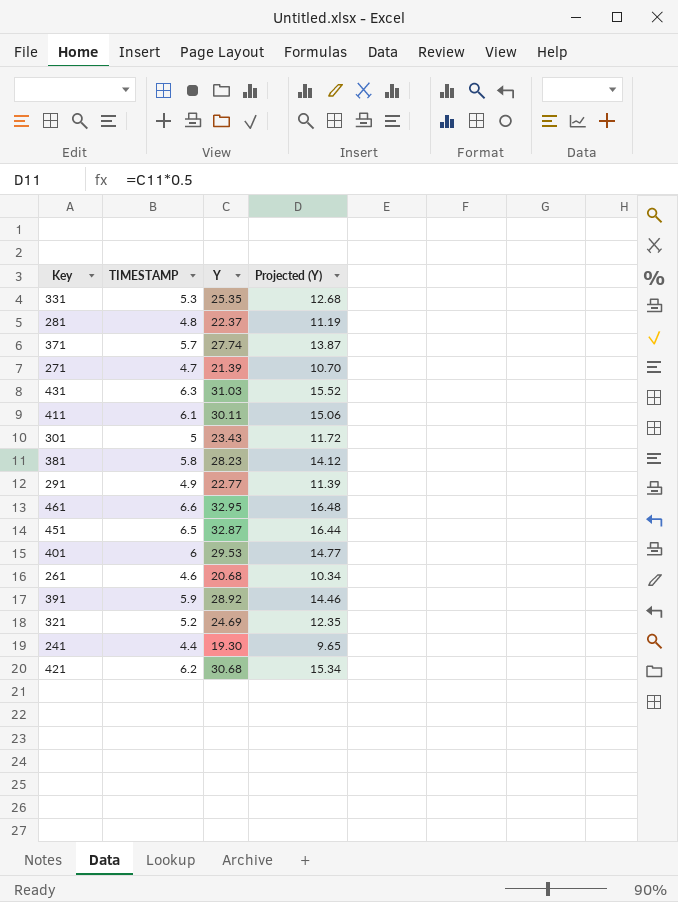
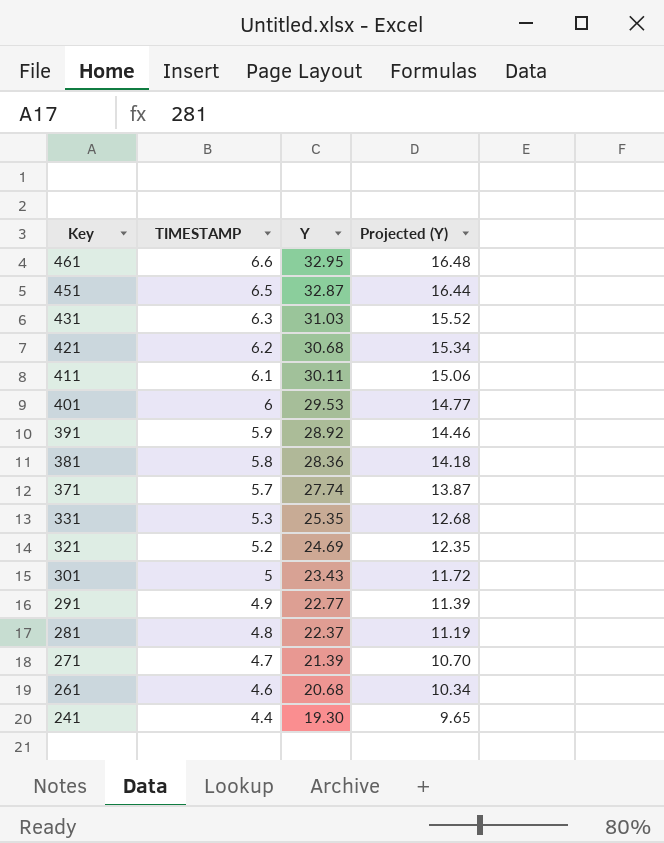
row order: none -> Key descending
381 | Y: 28.23 -> 28.36
381 | Projected (Y): 14.12 -> 14.18

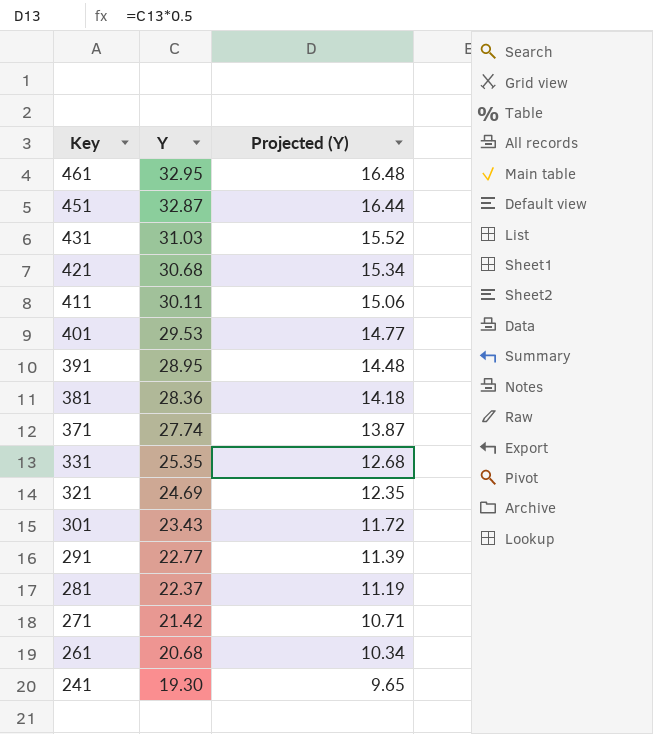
column TIMESTAMP | position: 2 -> none
391 | Y: 28.92 -> 28.95
391 | Projected (Y): 14.46 -> 14.48
271 | Y: 21.39 -> 21.42
271 | Projected (Y): 10.70 -> 10.71

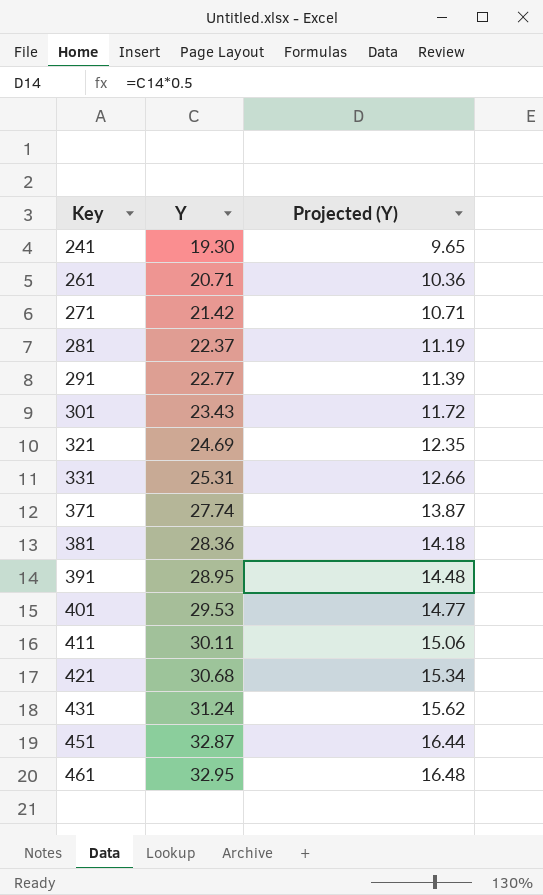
row order: Key descending -> Key ascending
261 | Y: 20.68 -> 20.71
261 | Projected (Y): 10.34 -> 10.36
331 | Y: 25.35 -> 25.31
331 | Projected (Y): 12.68 -> 12.66
431 | Y: 31.03 -> 31.24
431 | Projected (Y): 15.52 -> 15.62

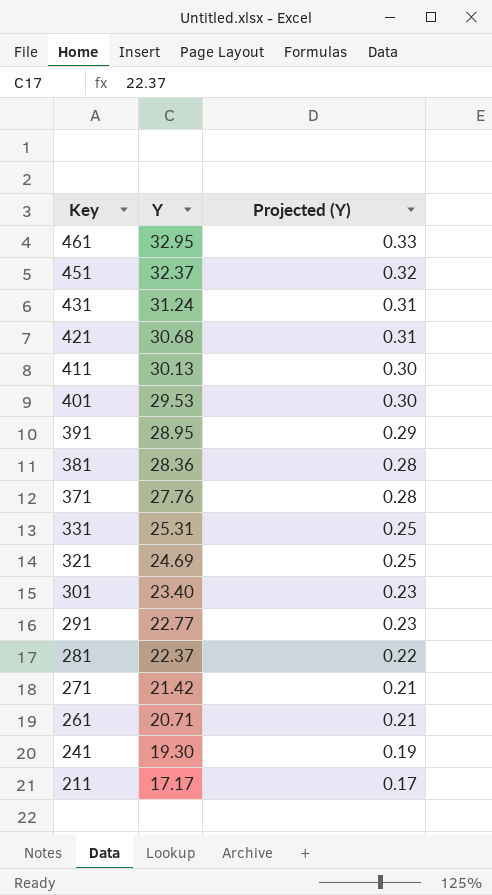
row order: Key ascending -> Key descending
column Projected (Y) | formula: [Y] * 0.5 -> [Y] * 0.01
451 | Y: 32.87 -> 32.37
411 | Y: 30.11 -> 30.13
371 | Y: 27.74 -> 27.76
301 | Y: 23.43 -> 23.40
row 211: none -> 17.17 | 0.17

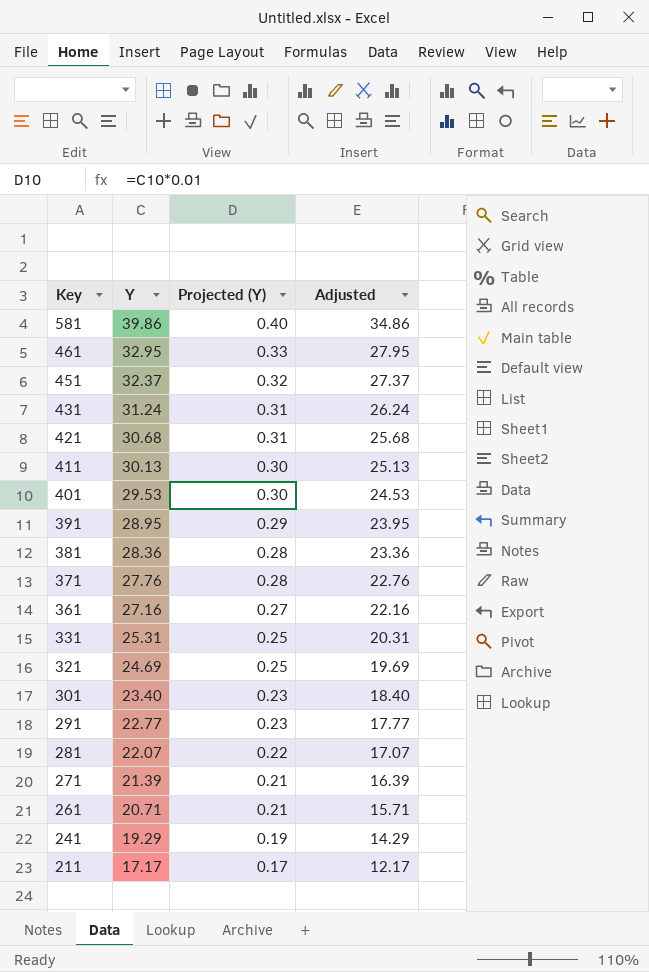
column Adjusted | formula: none -> [Y] - 5
row 581: none -> 39.86 | 0.40 | 34.86
row 361: none -> 27.16 | 0.27 | 22.16
281 | Y: 22.37 -> 22.07
271 | Y: 21.42 -> 21.39
241 | Y: 19.30 -> 19.29

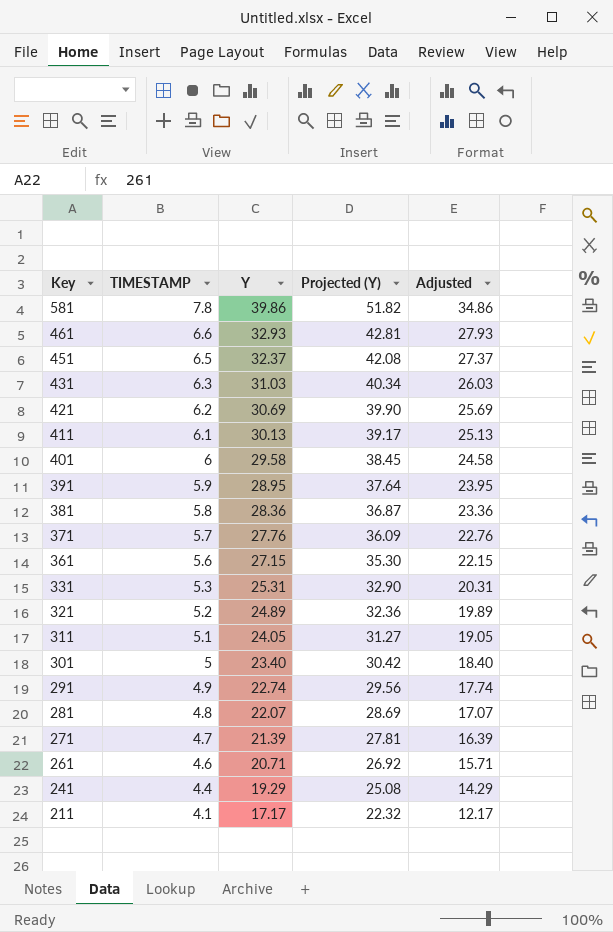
column TIMESTAMP | position: none -> 2
column Projected (Y) | formula: [Y] * 0.01 -> [Y] * 1.3
461 | Y: 32.95 -> 32.93
461 | Adjusted: 27.95 -> 27.93
431 | Y: 31.24 -> 31.03
431 | Adjusted: 26.24 -> 26.03
421 | Y: 30.68 -> 30.69
421 | Adjusted: 25.68 -> 25.69
401 | Y: 29.53 -> 29.58
401 | Adjusted: 24.53 -> 24.58
361 | Y: 27.16 -> 27.15
361 | Adjusted: 22.16 -> 22.15
321 | Y: 24.69 -> 24.89
321 | Adjusted: 19.69 -> 19.89
row 311: none -> 5.1 | 24.05 | 31.27 | 19.05
291 | Y: 22.77 -> 22.74
291 | Adjusted: 17.77 -> 17.74

